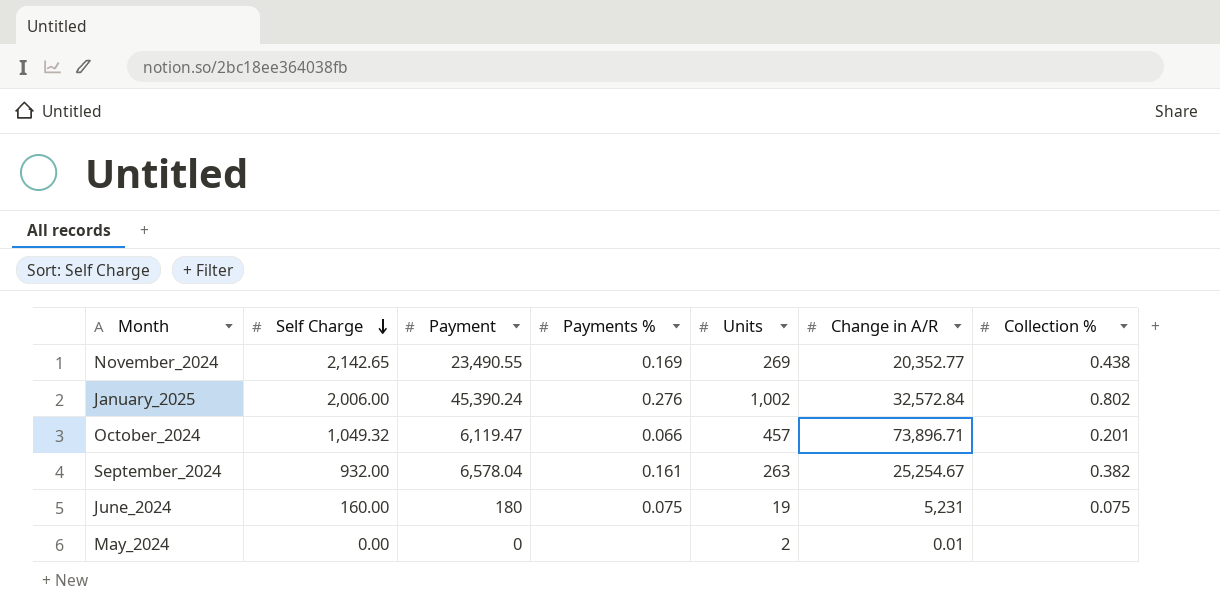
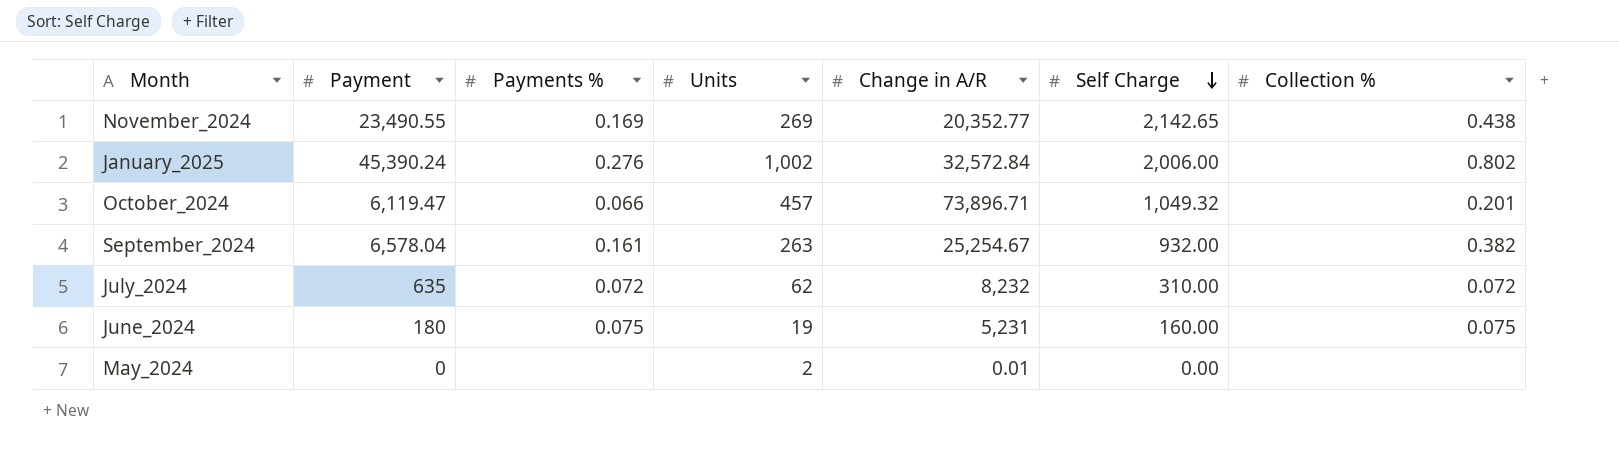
column Self Charge | position: 2 -> 6
row July_2024: none -> 635 | 0.072 | 62 | 8,232 | 310.00 | 0.072

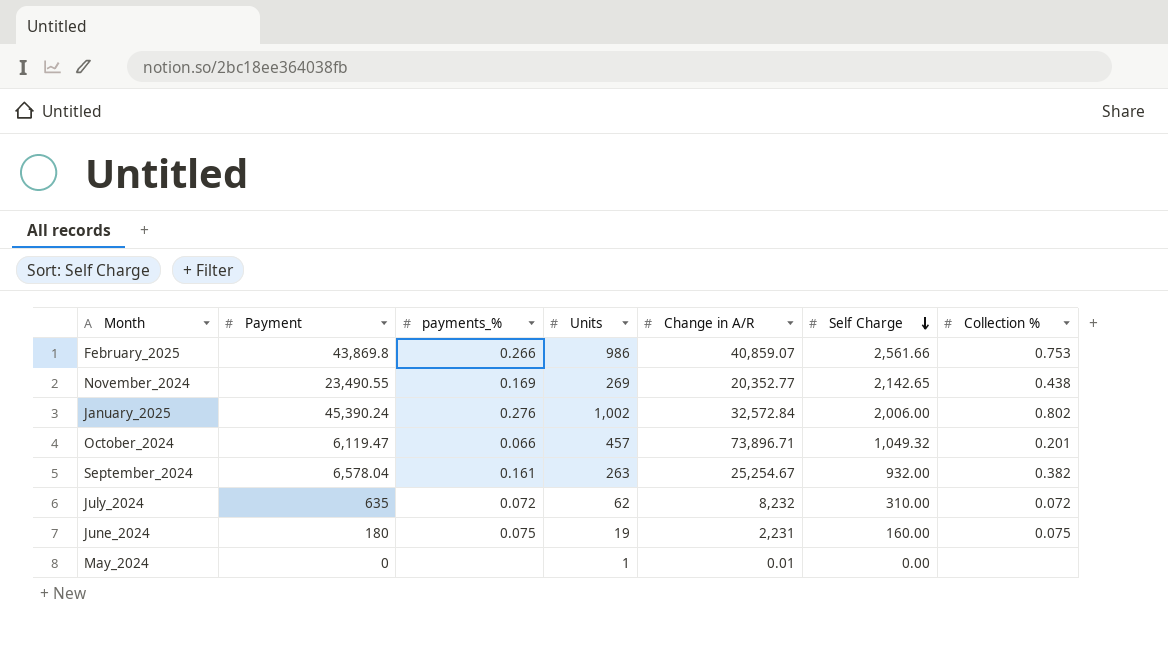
column name: Payments % -> payments_%
row February_2025: none -> 43,869.8 | 0.266 | 986 | 40,859.07 | 2,561.66 | 0.753
June_2024 | Change in A/R: 5,231 -> 2,231
May_2024 | Units: 2 -> 1

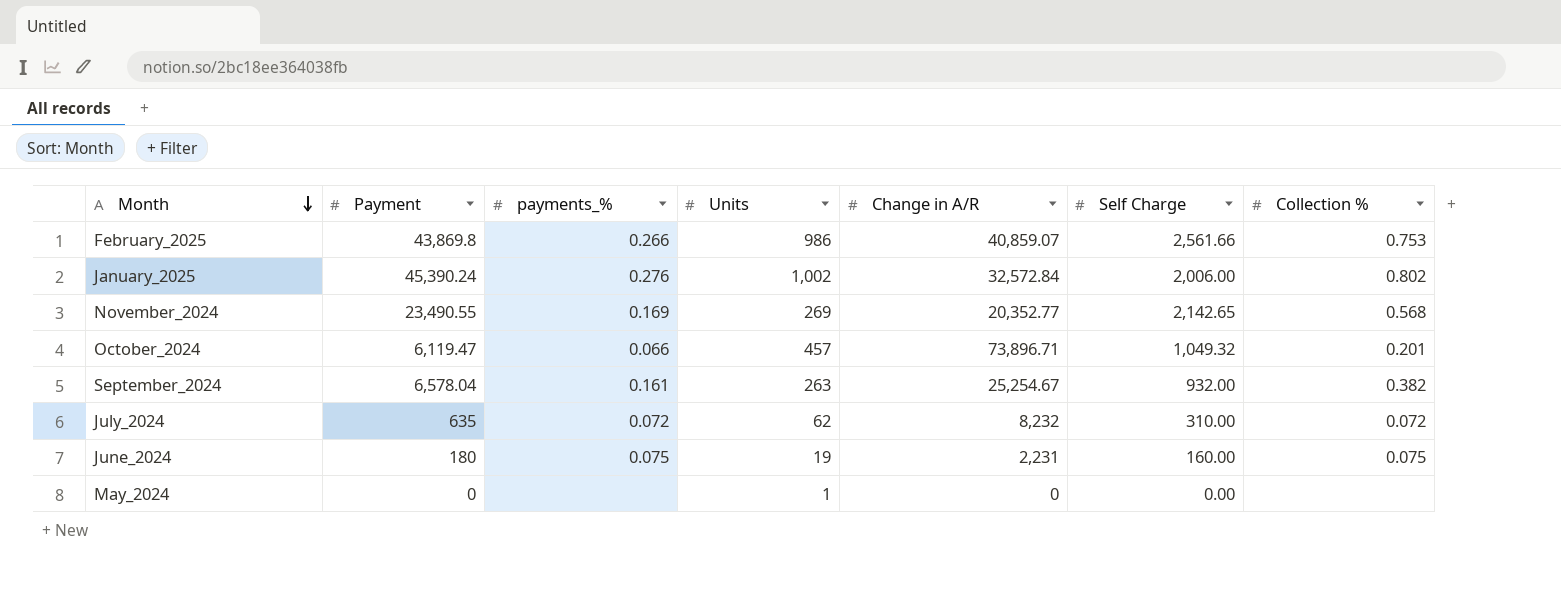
row order: Self Charge descending -> Month descending
November_2024 | Collection %: 0.438 -> 0.568
May_2024 | Change in A/R: 0.01 -> 0

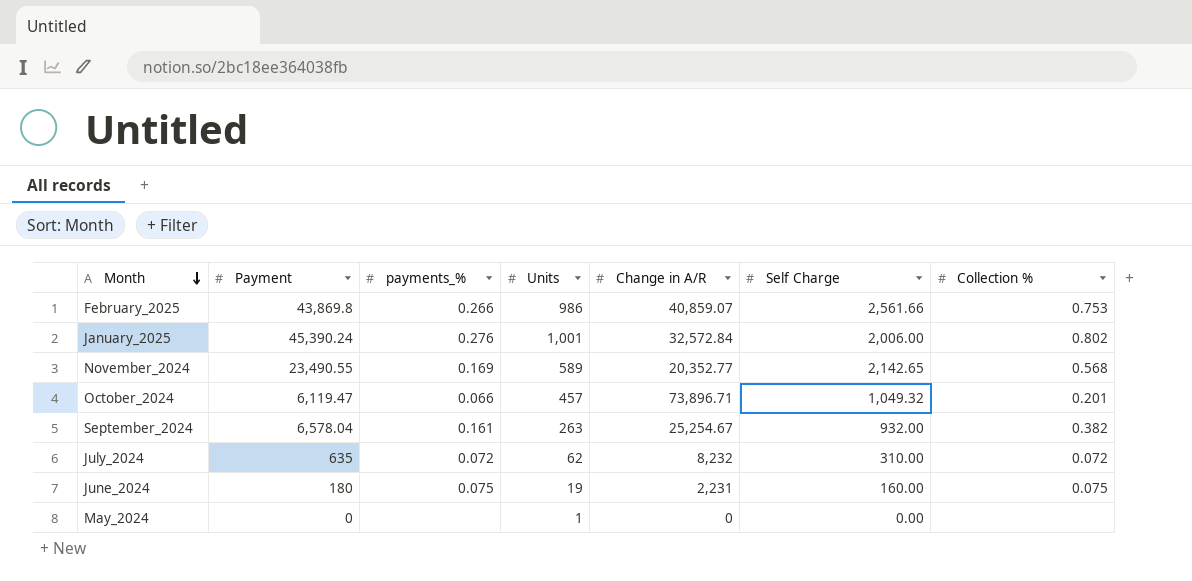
January_2025 | Units: 1,002 -> 1,001
November_2024 | Units: 269 -> 589

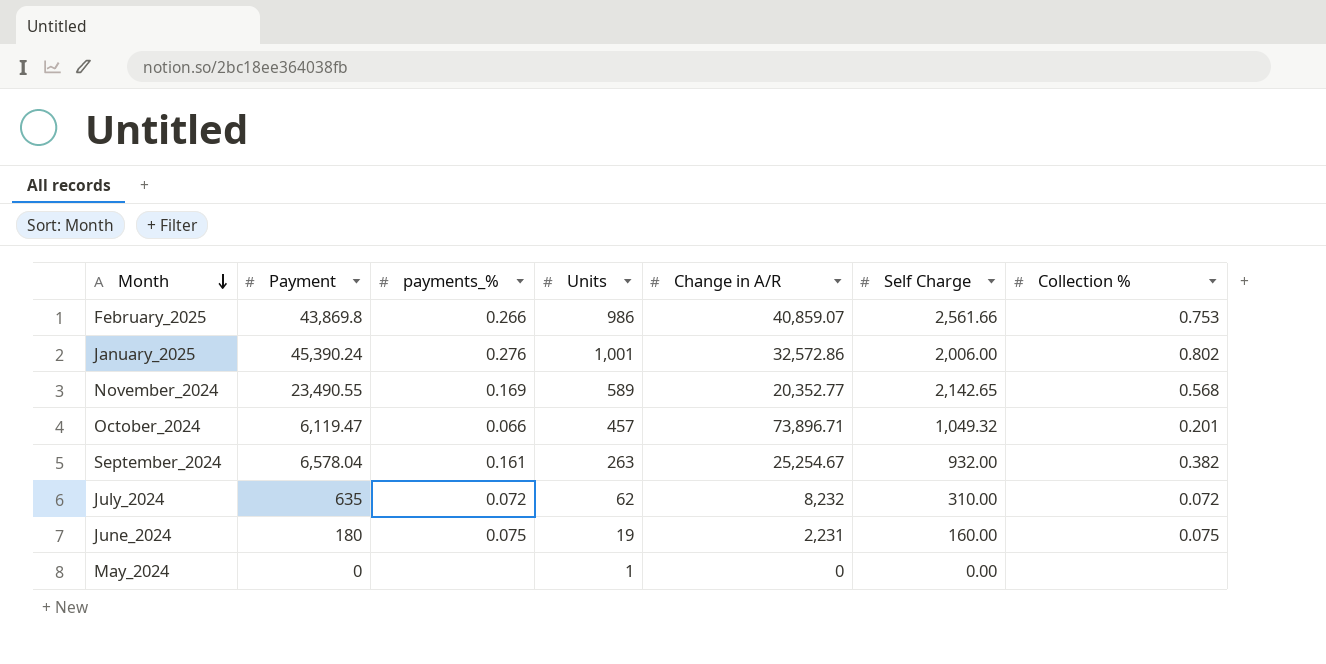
January_2025 | Change in A/R: 32,572.84 -> 32,572.86

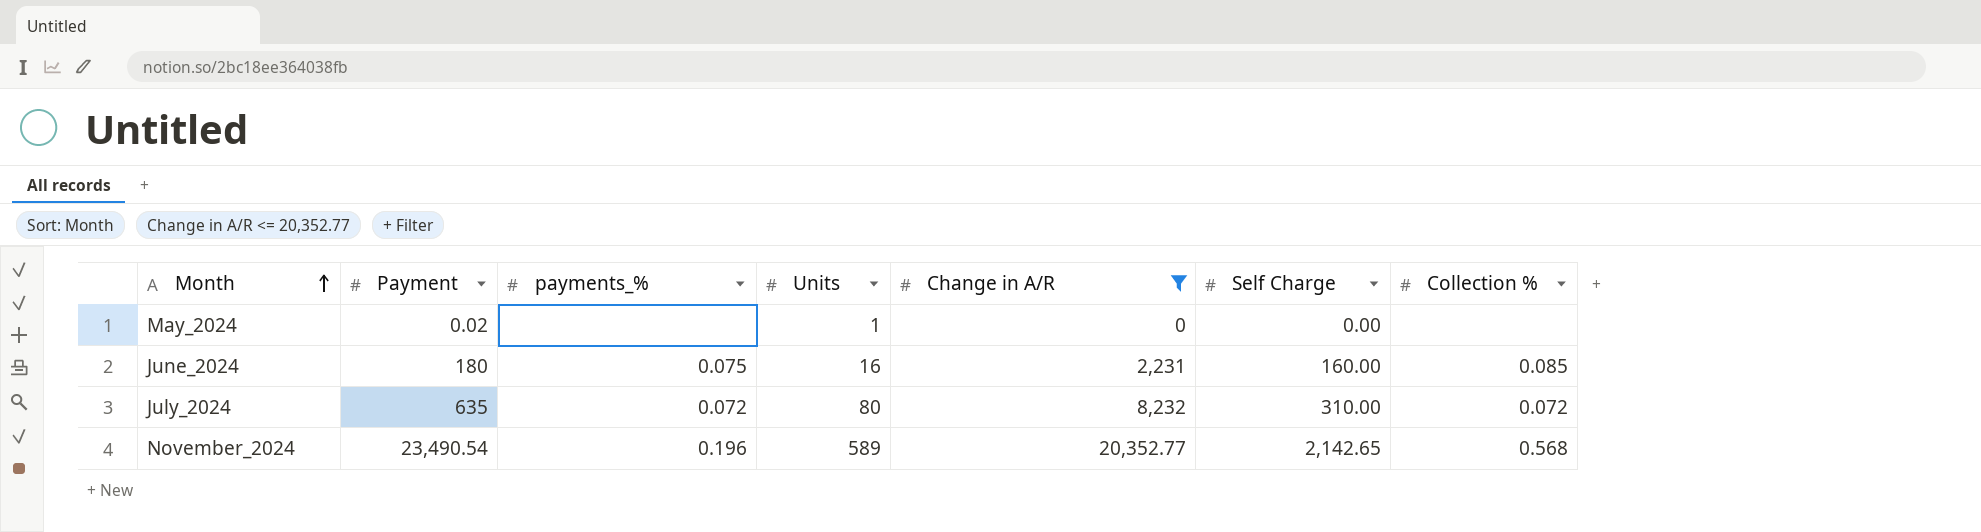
filter: none -> Change in A/R <= 20,352.77
row order: Month descending -> Month ascending
May_2024 | Payment: 0 -> 0.02
June_2024 | Units: 19 -> 16
June_2024 | Collection %: 0.075 -> 0.085
July_2024 | Units: 62 -> 80
November_2024 | Payment: 23,490.55 -> 23,490.54
November_2024 | payments_%: 0.169 -> 0.196

